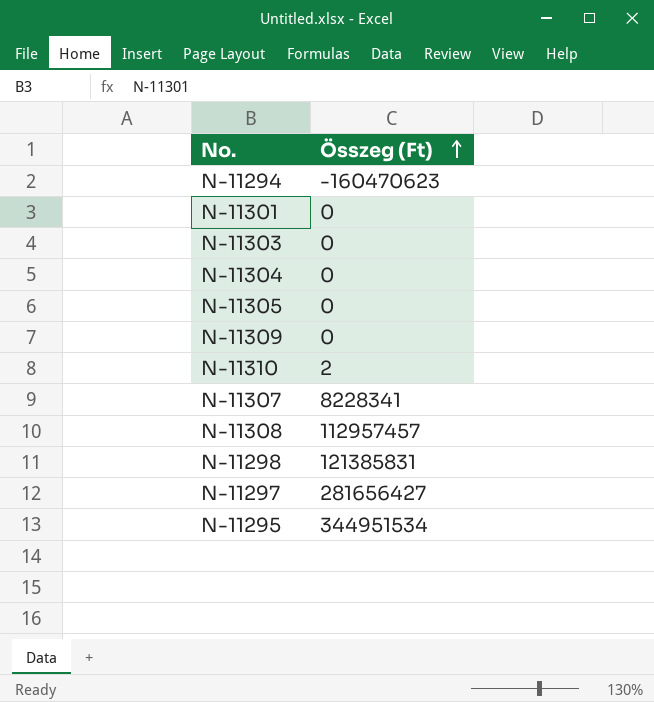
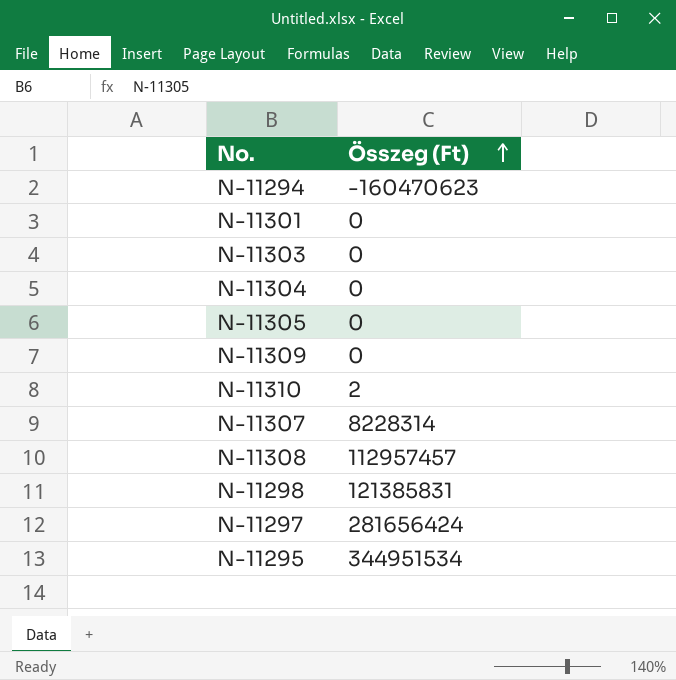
N-11307 | Összeg (Ft): 8228341 -> 8228314
N-11297 | Összeg (Ft): 281656427 -> 281656424

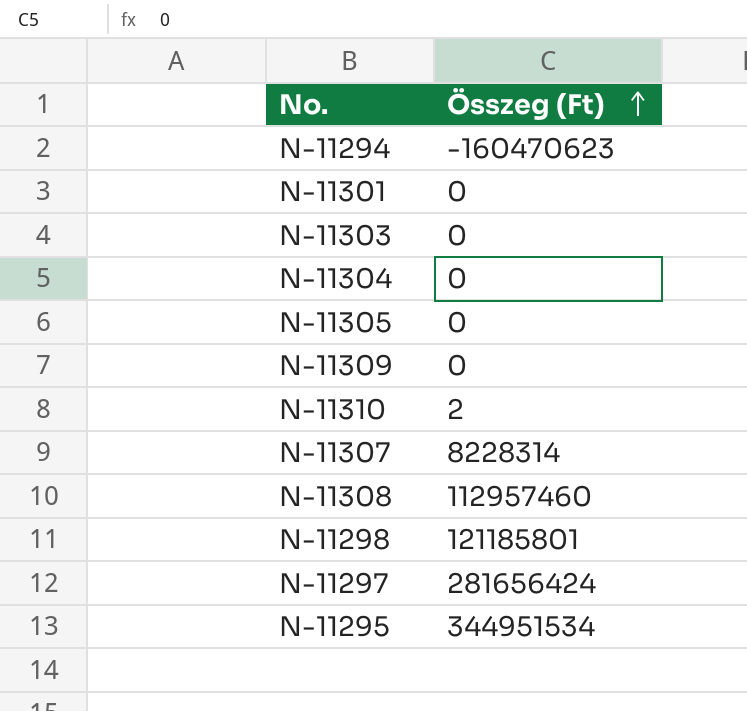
N-11308 | Összeg (Ft): 112957457 -> 112957460
N-11298 | Összeg (Ft): 121385831 -> 121185801

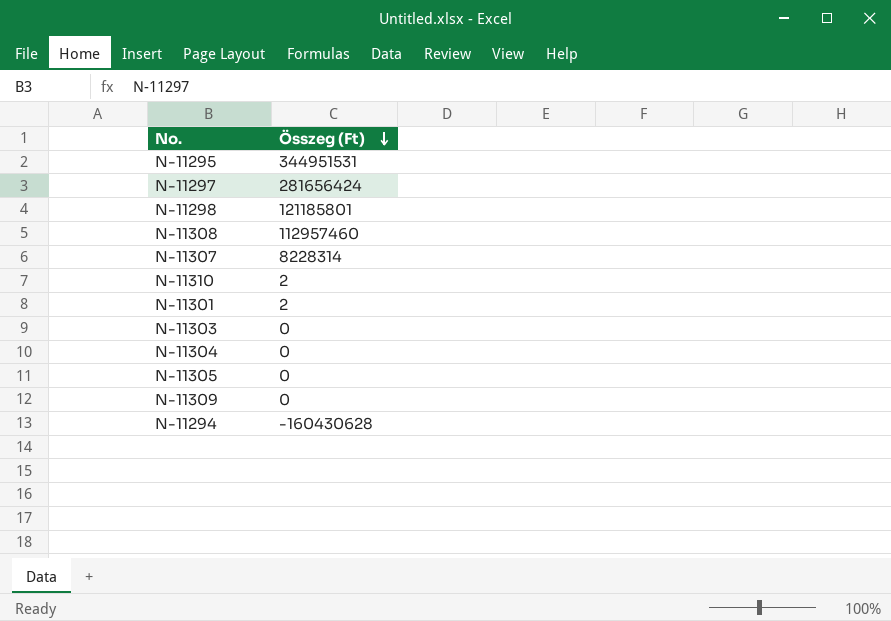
row order: Összeg (Ft) ascending -> Összeg (Ft) descending
N-11295 | Összeg (Ft): 344951534 -> 344951531
N-11301 | Összeg (Ft): 0 -> 2
N-11294 | Összeg (Ft): -160470623 -> -160430628

